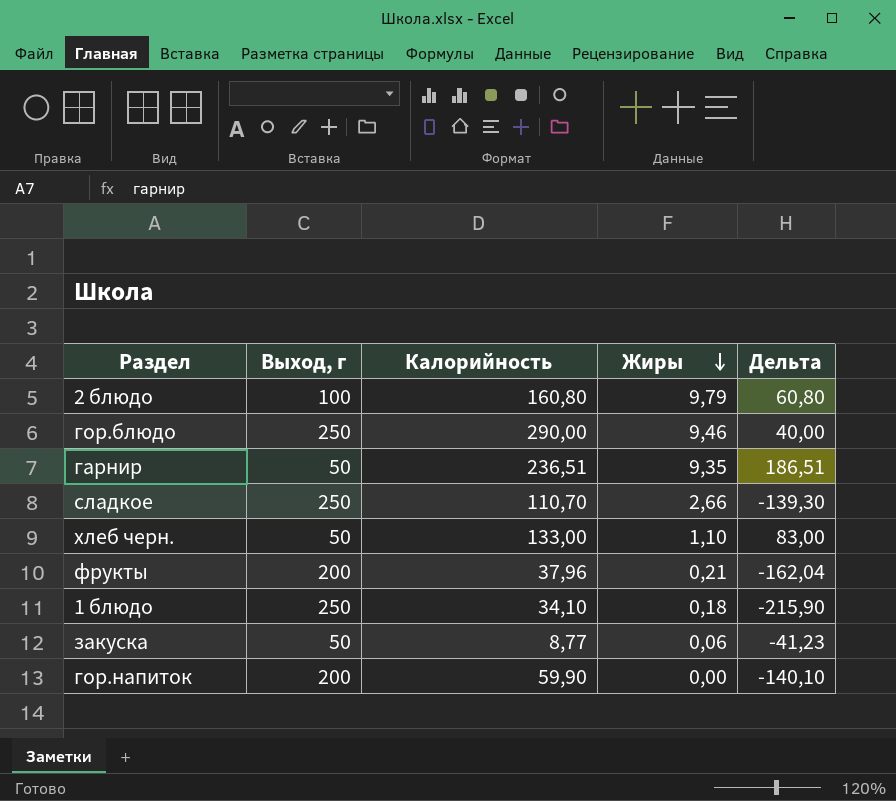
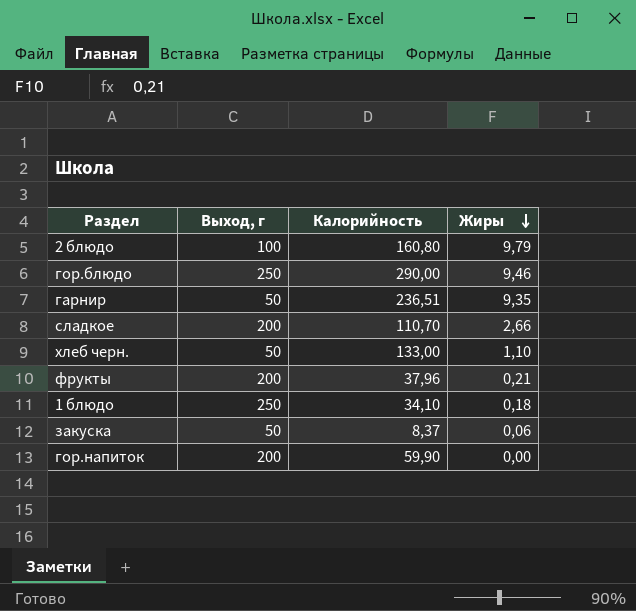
column Дельта | formula: [Калорийность] - [Выход, г] -> none
сладкое | Выход, г: 250 -> 200
закуска | Калорийность: 8,77 -> 8,37

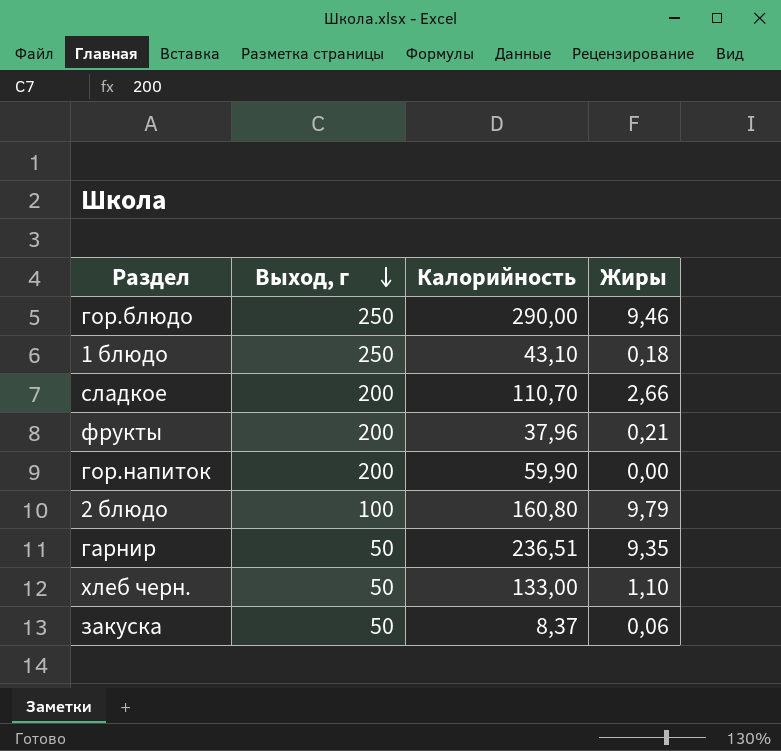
row order: Жиры descending -> Выход, г descending
1 блюдо | Калорийность: 34,10 -> 43,10

